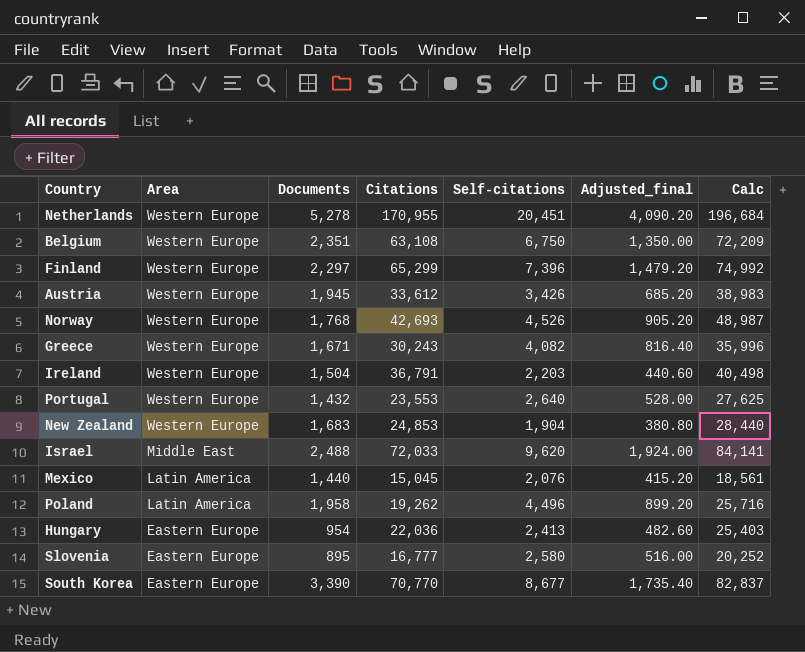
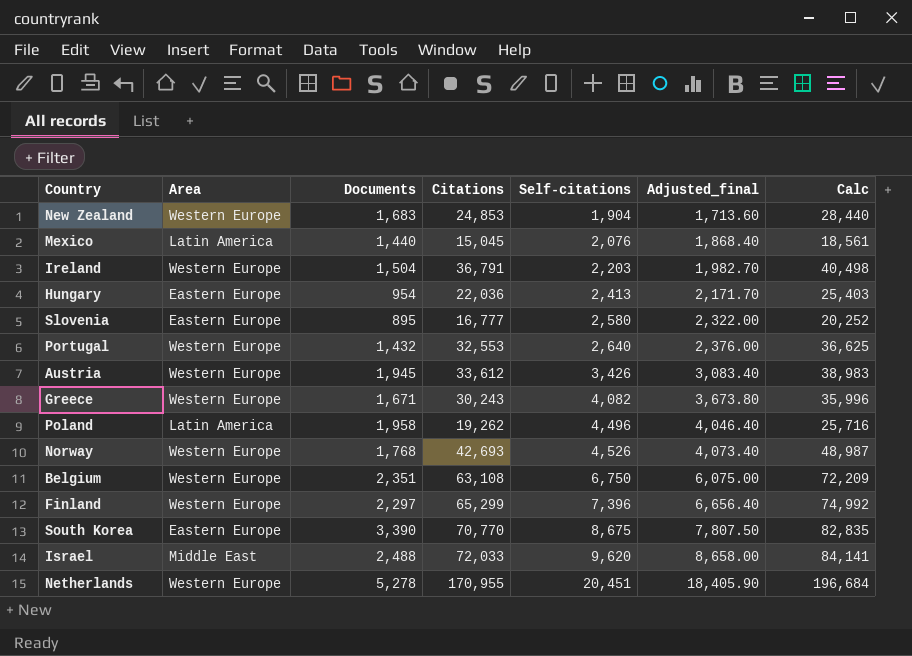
row order: Area descending -> Self-citations ascending
column Adjusted_final | formula: [Self-citations] * 0.2 -> [Self-citations] * 0.9
Portugal | Citations: 23,553 -> 32,553
Portugal | Calc: 27,625 -> 36,625
South Korea | Self-citations: 8,677 -> 8,675
South Korea | Calc: 82,837 -> 82,835

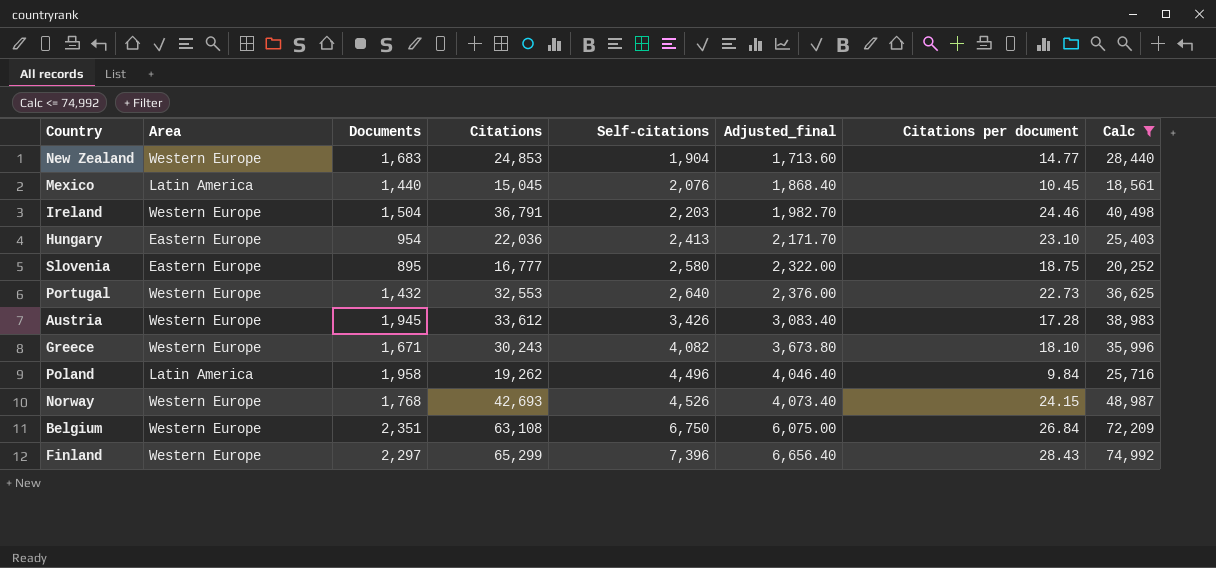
filter: none -> Calc <= 74,992
column Citations per document | formula: none -> [Citations] / [Documents]

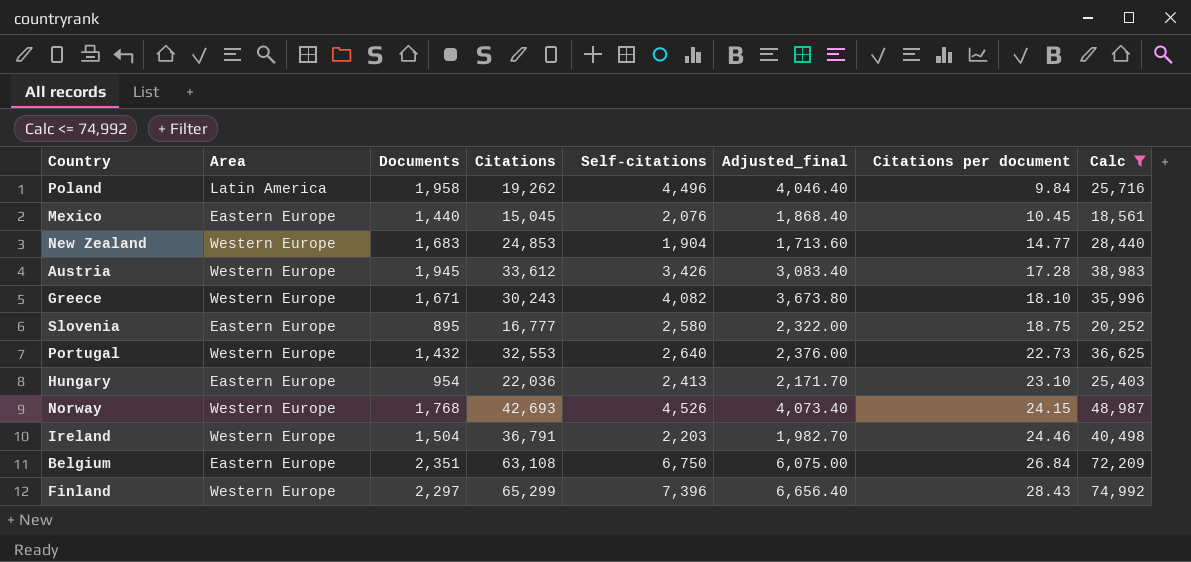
row order: Self-citations ascending -> Citations per document ascending
Mexico | Area: Latin America -> Eastern Europe
Belgium | Area: Western Europe -> Eastern Europe

